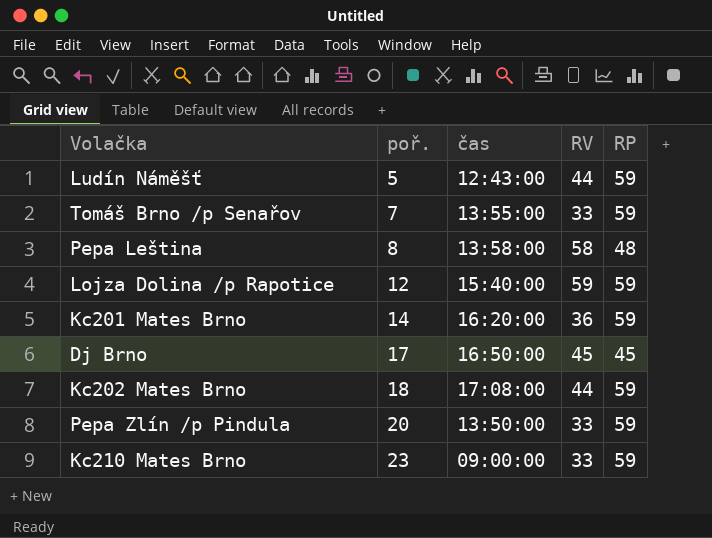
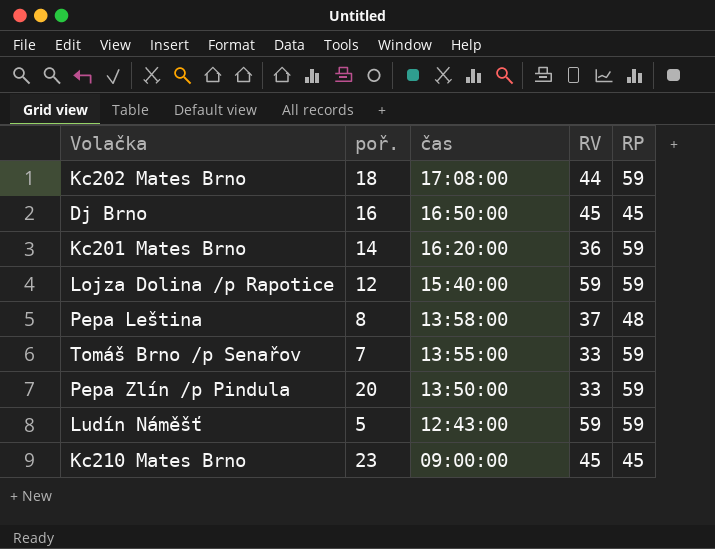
row order: poř. ascending -> čas descending
Dj Brno | poř.: 17 -> 16
Pepa Leština | RV: 58 -> 37
Ludín Náměšť | RV: 44 -> 59
Kc210 Mates Brno | RV: 33 -> 45
Kc210 Mates Brno | RP: 59 -> 45

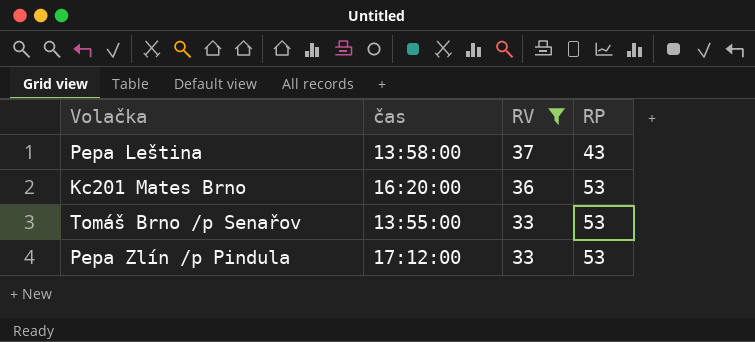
filter: none -> RV <= 37
row order: čas descending -> RV descending
column poř. | position: 2 -> none
Pepa Leština | RP: 48 -> 43
Kc201 Mates Brno | RP: 59 -> 53
Tomáš Brno /p Senařov | RP: 59 -> 53
Pepa Zlín /p Pindula | čas: 13:50:00 -> 17:12:00
Pepa Zlín /p Pindula | RP: 59 -> 53

